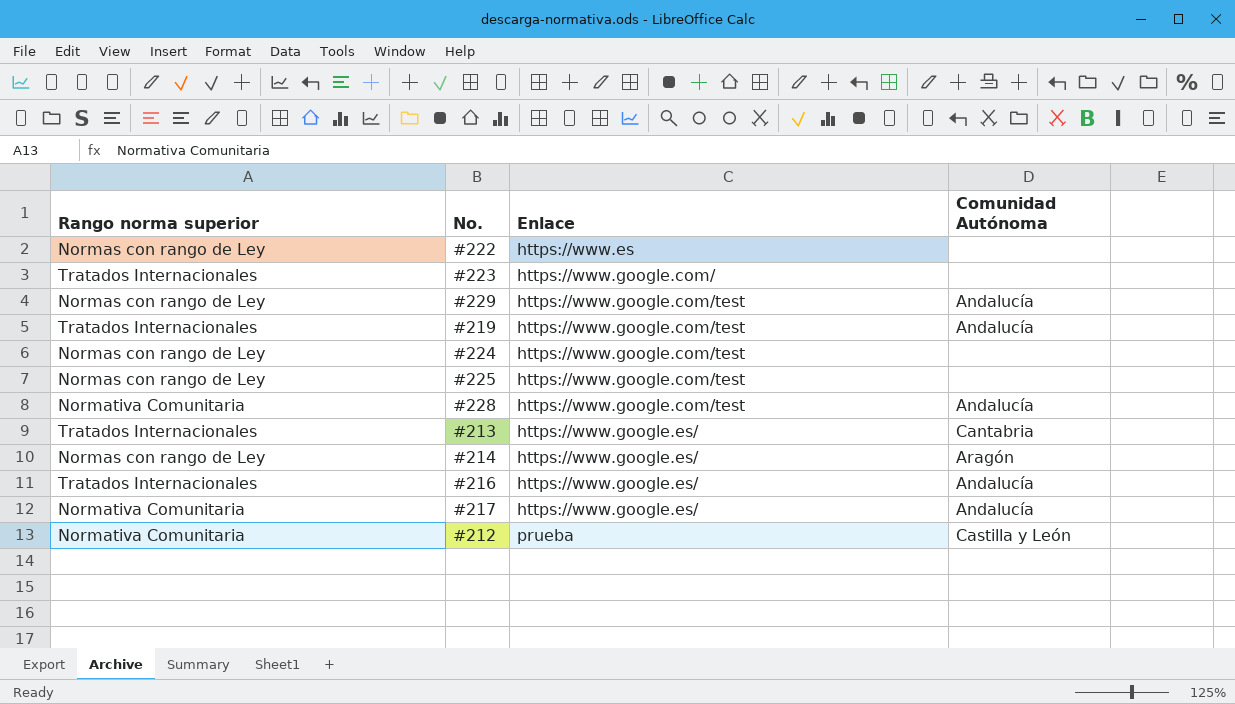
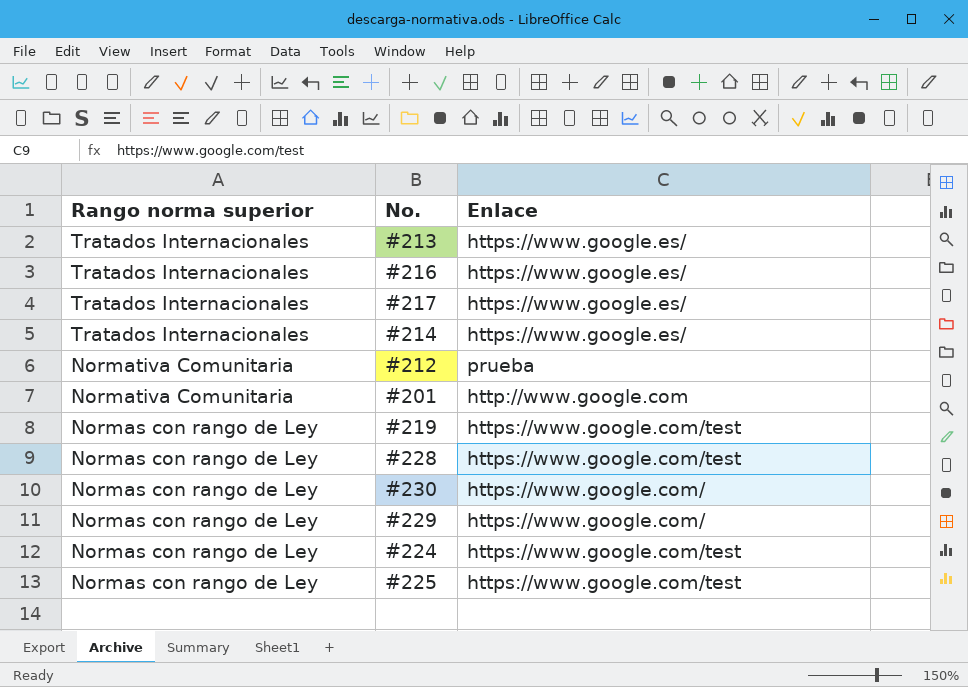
row order: Enlace ascending -> Rango norma superior descending
column Comunidad Autónoma | position: 4 -> none
row #222: Normas con rango de Ley | https://www.es | none -> none
row #223: Tratados Internacionales | https://www.google.com/ | none -> none
#217 | Rango norma superior: Normativa Comunitaria -> Tratados Internacionales
#214 | Rango norma superior: Normas con rango de Ley -> Tratados Internacionales
row #201: none -> Normativa Comunitaria | http://www.google.com
#219 | Rango norma superior: Tratados Internacionales -> Normas con rango de Ley
#228 | Rango norma superior: Normativa Comunitaria -> Normas con rango de Ley
row #230: none -> Normas con rango de Ley | https://www.google.com/
#229 | Enlace: https://www.google.com/test -> https://www.google.com/

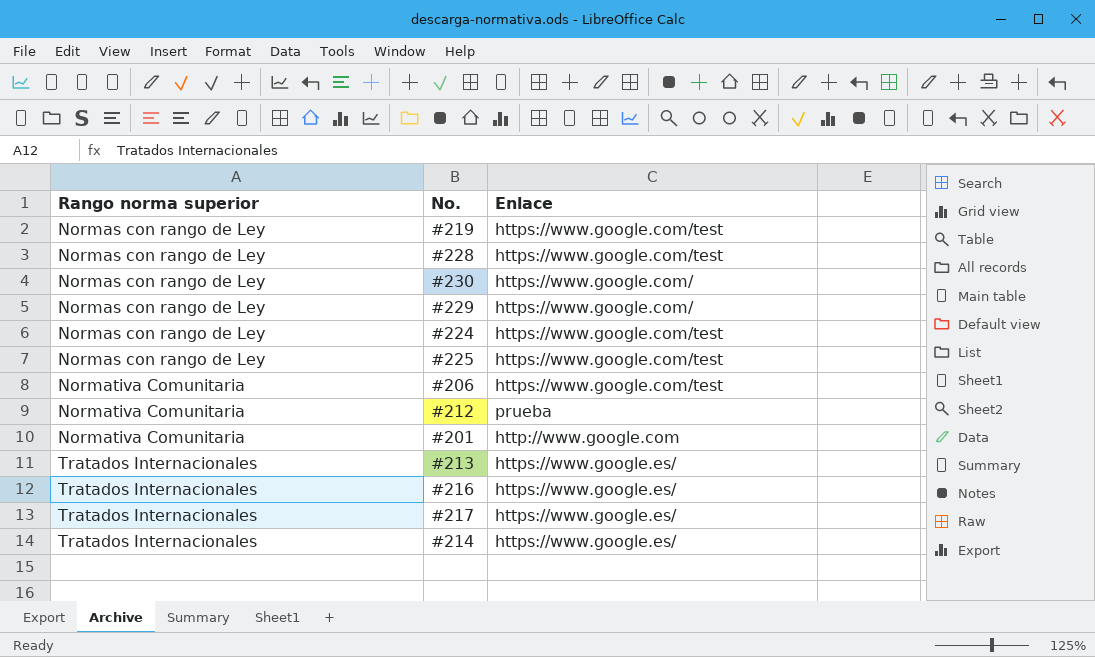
row order: Rango norma superior descending -> Rango norma superior ascending
row #206: none -> Normativa Comunitaria | https://www.google.com/test

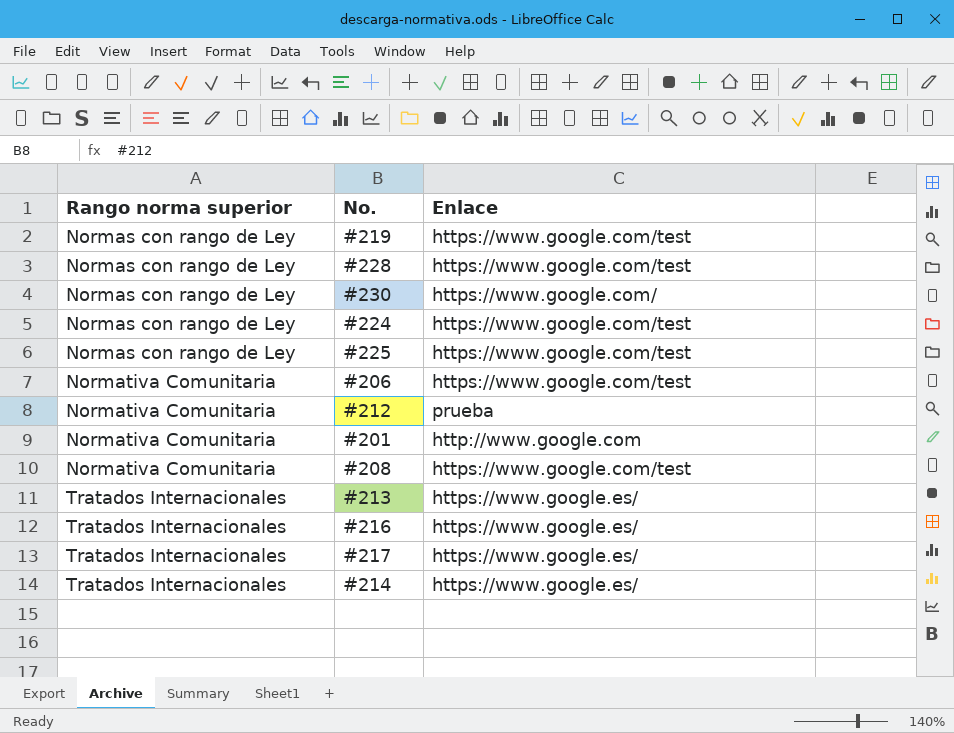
row #229: Normas con rango de Ley | https://www.google.com/ -> none
row #208: none -> Normativa Comunitaria | https://www.google.com/test

